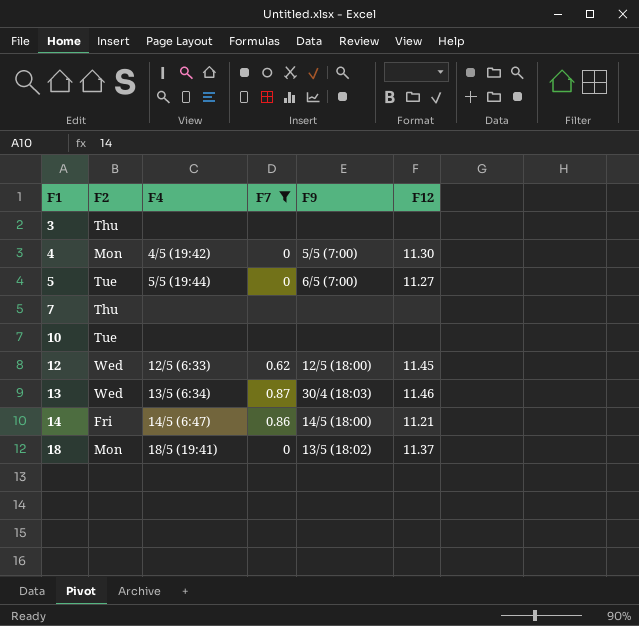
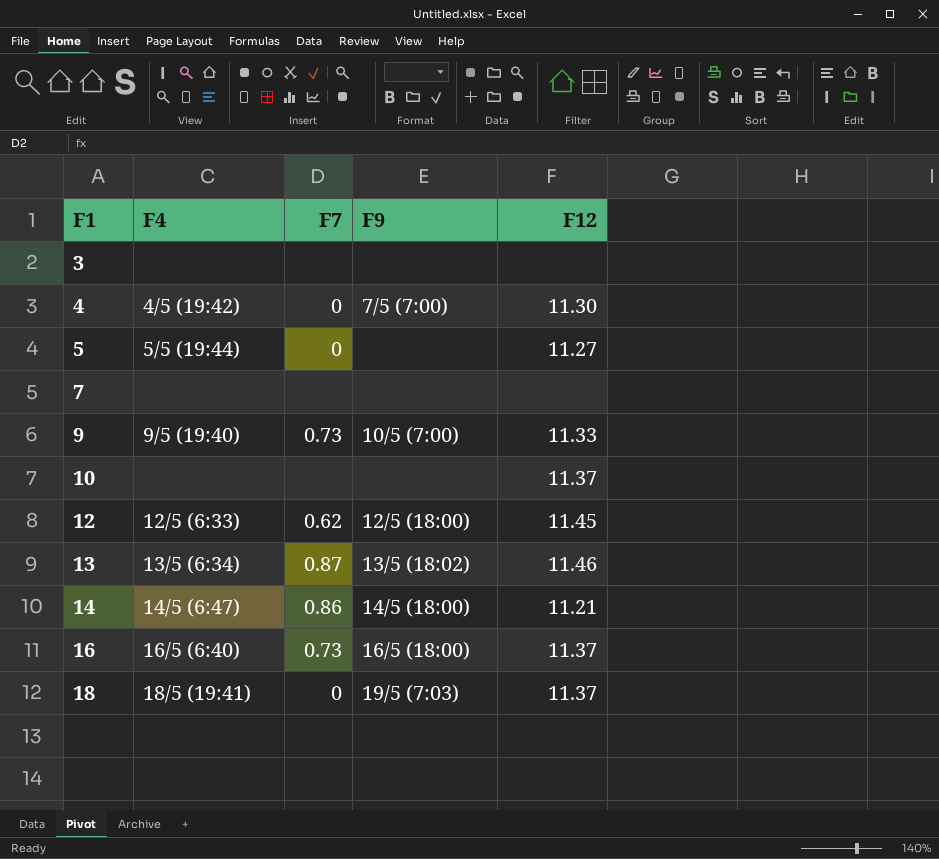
filter: F7 != 0.73 -> none
column F2 | position: 2 -> none
4 | F9: 5/5 (7:00) -> 7/5 (7:00)
5 | F9: 6/5 (7:00) -> none
10 | F12: none -> 11.37
13 | F9: 30/4 (18:03) -> 13/5 (18:02)
18 | F9: 13/5 (18:02) -> 19/5 (7:03)

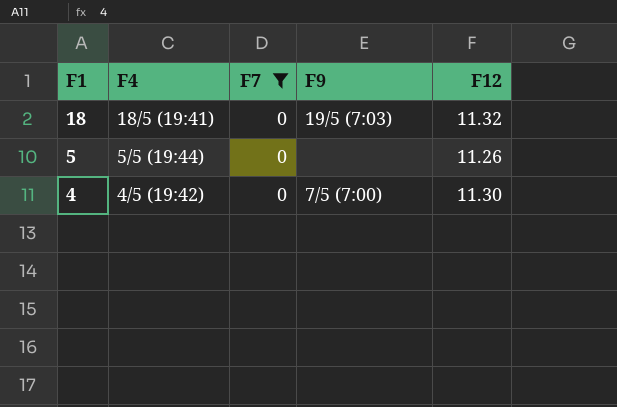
filter: none -> F7 = 0
row order: F1 ascending -> F1 descending
18 | F12: 11.37 -> 11.32
5 | F12: 11.27 -> 11.26

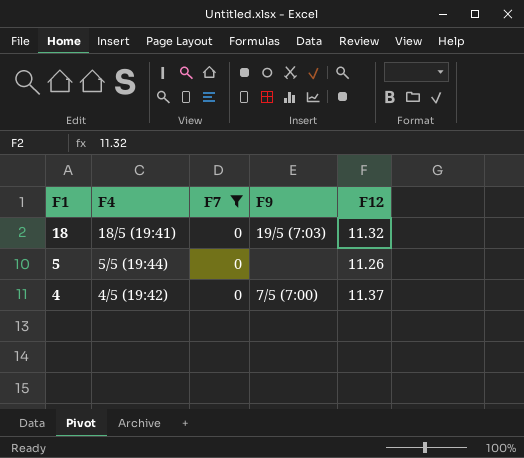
4 | F12: 11.30 -> 11.37

